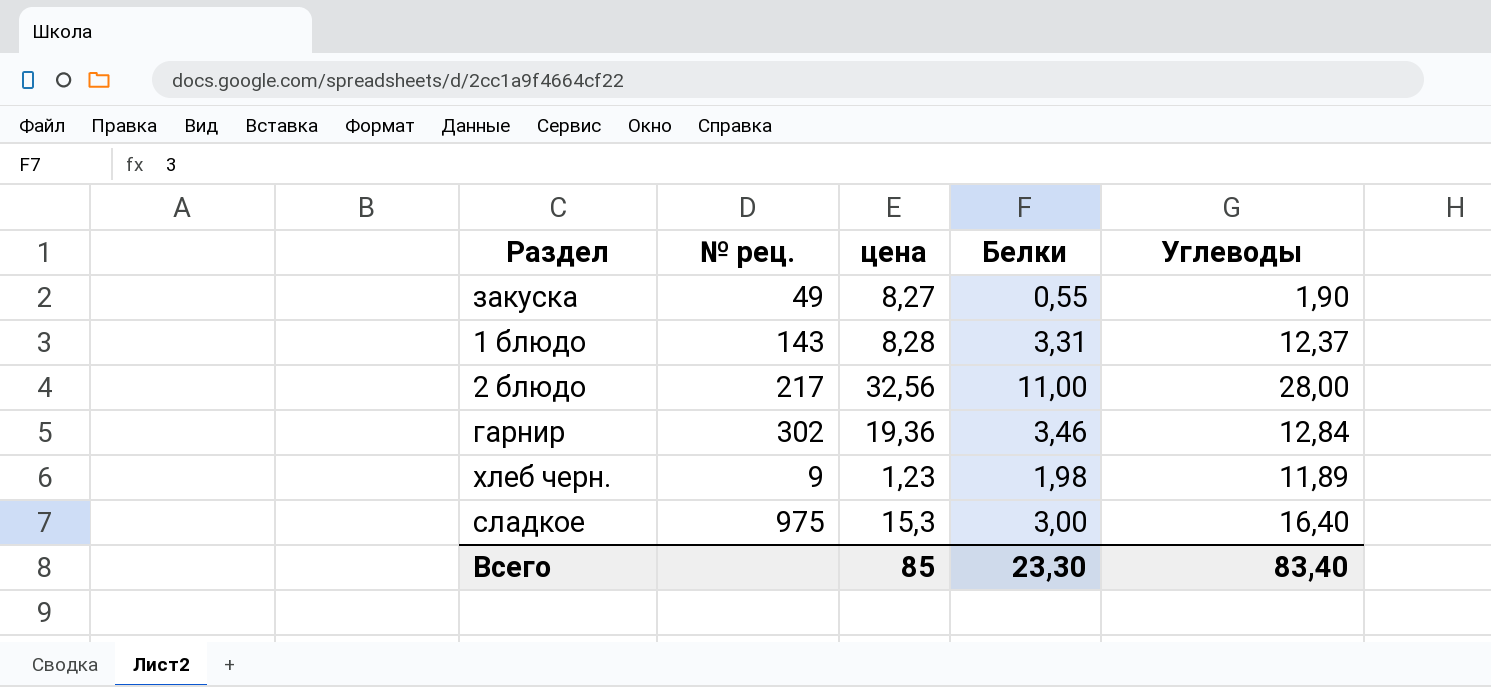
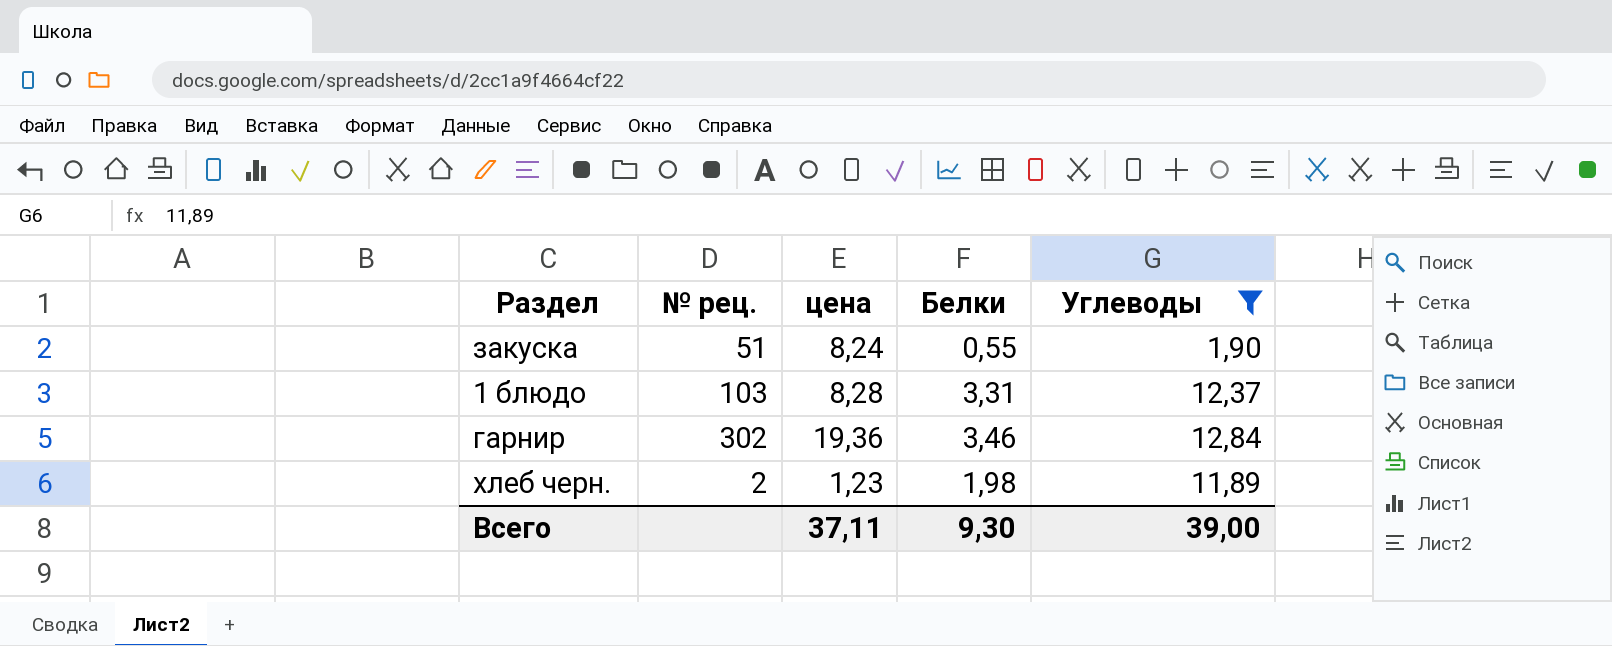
filter: none -> Углеводы <= 12,84
закуска | № рец.: 49 -> 51
закуска | цена: 8,27 -> 8,24
1 блюдо | № рец.: 143 -> 103
хлеб черн. | № рец.: 9 -> 2
Всего | цена: 85 -> 37,11
Всего | Белки: 23,30 -> 9,30
Всего | Углеводы: 83,40 -> 39,00

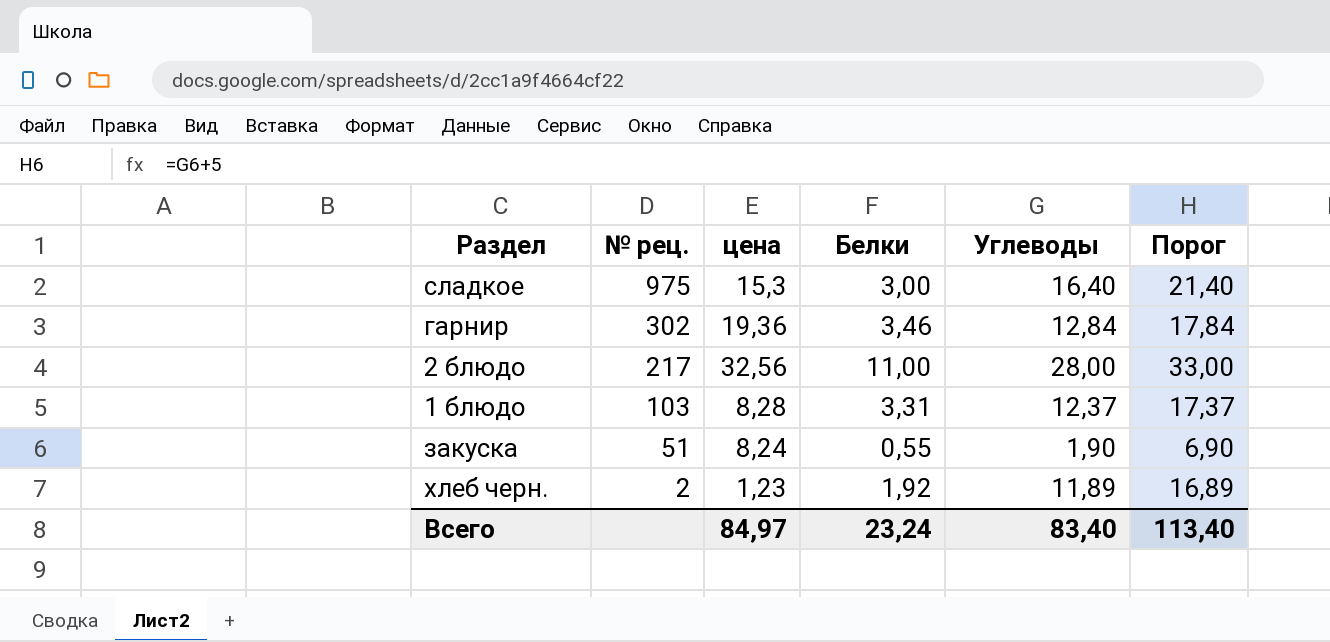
filter: Углеводы <= 12,84 -> none
row order: none -> № рец. descending
column Порог | formula: none -> [Углеводы] + 5
хлеб черн. | Белки: 1,98 -> 1,92
Всего | цена: 37,11 -> 84,97
Всего | Белки: 9,30 -> 23,24
Всего | Углеводы: 39,00 -> 83,40

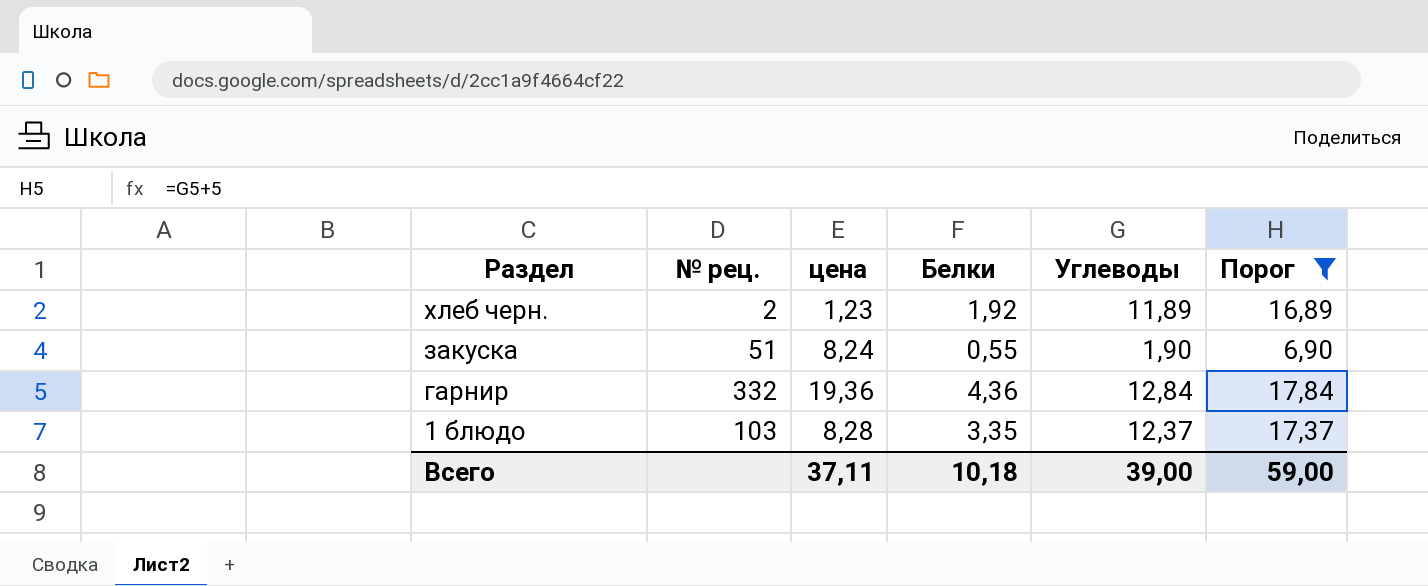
filter: none -> Порог <= 17,84
row order: № рец. descending -> Раздел descending
гарнир | № рец.: 302 -> 332
гарнир | Белки: 3,46 -> 4,36
1 блюдо | Белки: 3,31 -> 3,35
Всего | цена: 84,97 -> 37,11
Всего | Белки: 23,24 -> 10,18
Всего | Углеводы: 83,40 -> 39,00
Всего | Порог: 113,40 -> 59,00

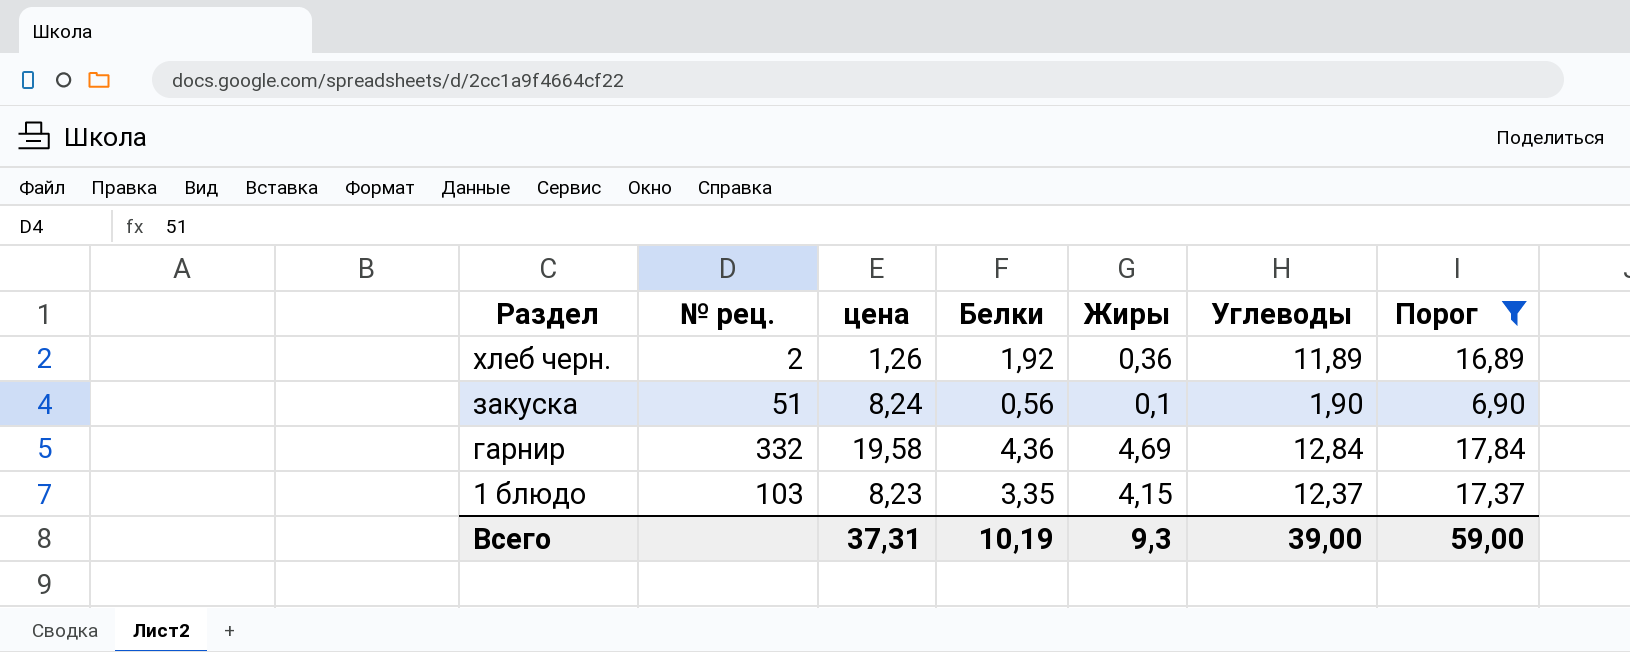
column Жиры | position: none -> 5
хлеб черн. | цена: 1,23 -> 1,26
закуска | Белки: 0,55 -> 0,56
гарнир | цена: 19,36 -> 19,58
1 блюдо | цена: 8,28 -> 8,23
Всего | цена: 37,11 -> 37,31
Всего | Белки: 10,18 -> 10,19

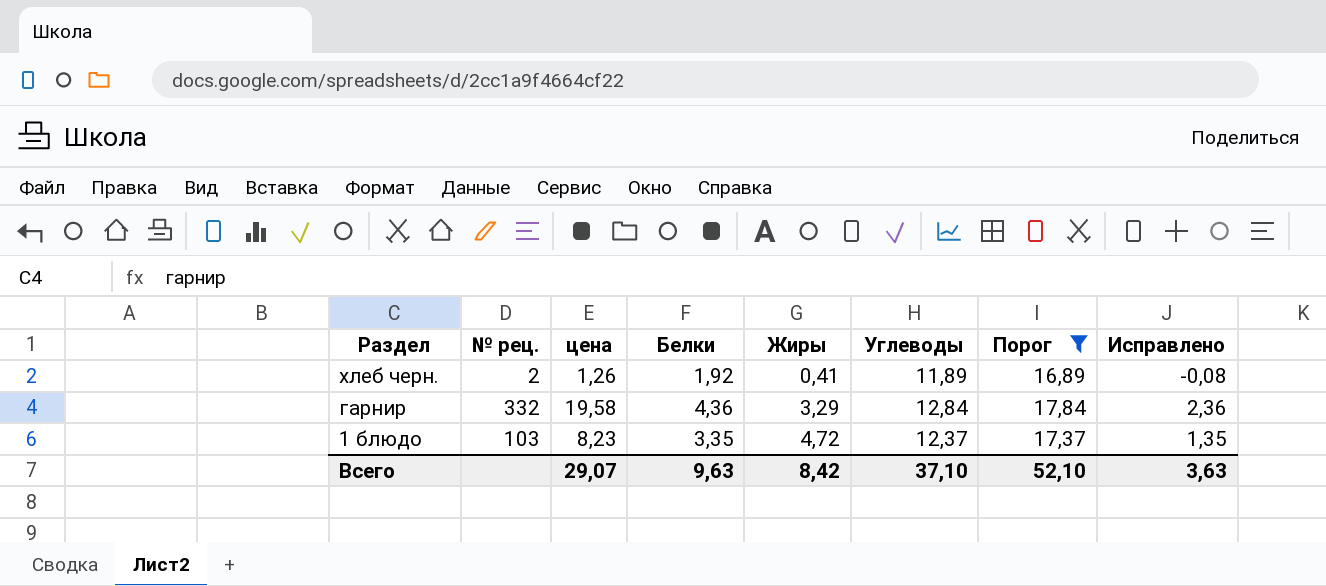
column Исправлено | formula: none -> [Белки] - 2
row закуска: 51 | 8,24 | 0,56 | 0,1 | 1,90 | 6,90 -> none
хлеб черн. | Жиры: 0,36 -> 0,41
гарнир | Жиры: 4,69 -> 3,29
1 блюдо | Жиры: 4,15 -> 4,72
Всего | цена: 37,31 -> 29,07
Всего | Белки: 10,19 -> 9,63
Всего | Жиры: 9,3 -> 8,42
Всего | Углеводы: 39,00 -> 37,10
Всего | Порог: 59,00 -> 52,10

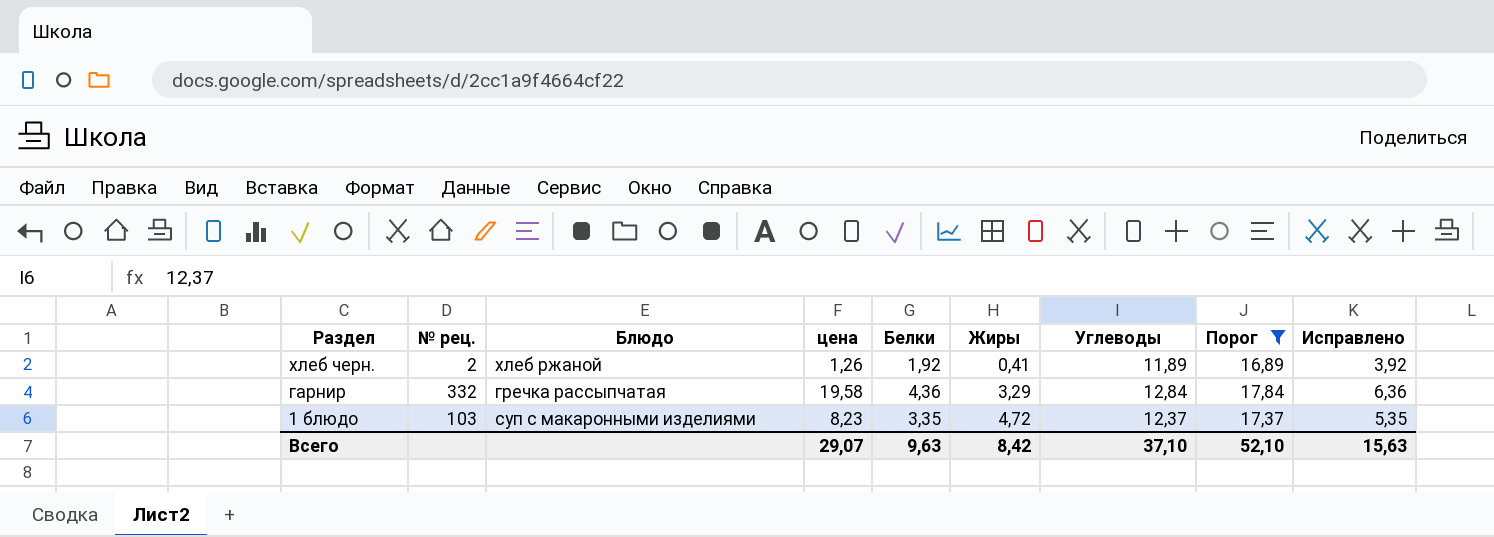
column Блюдо | position: none -> 3
column Исправлено | formula: [Белки] - 2 -> [Белки] + 2
Всего | Исправлено: 3,63 -> 15,63

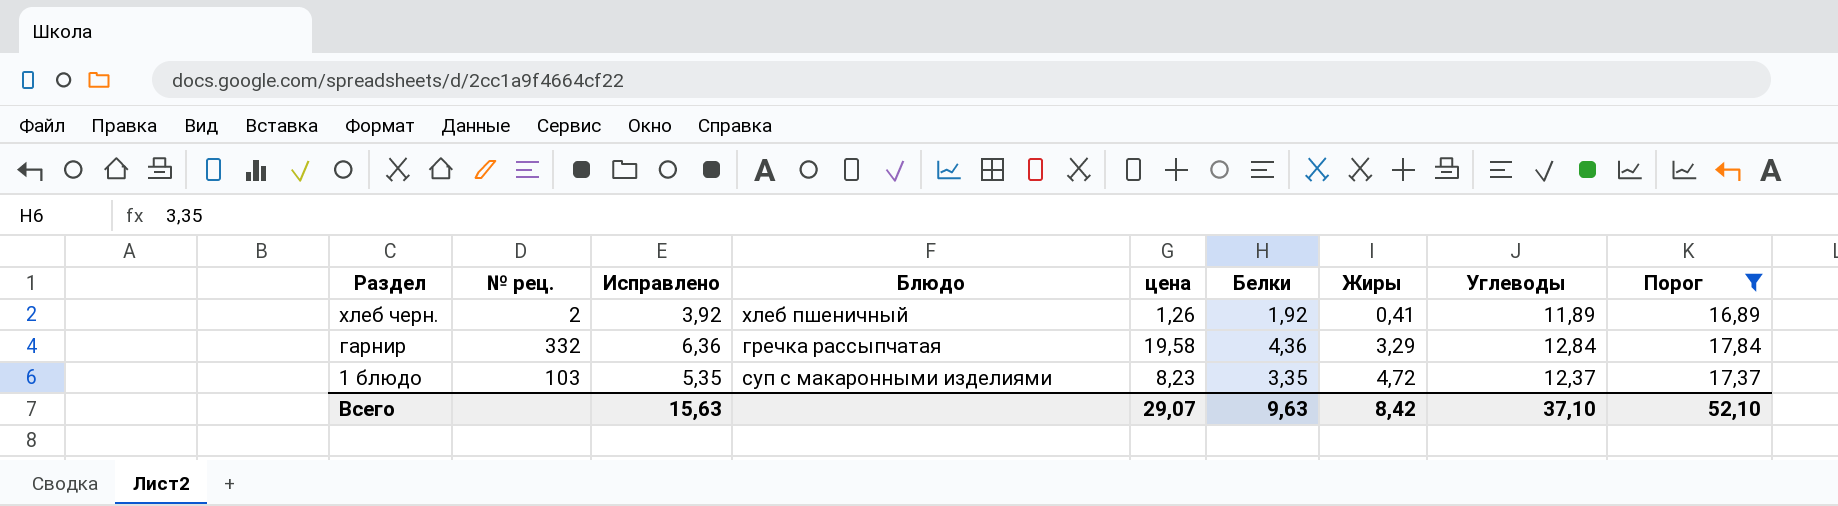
column Исправлено | position: 9 -> 3
хлеб черн. | Блюдо: хлеб ржаной -> хлеб пшеничный

